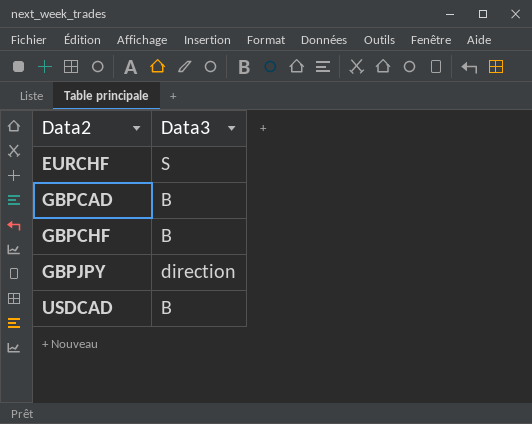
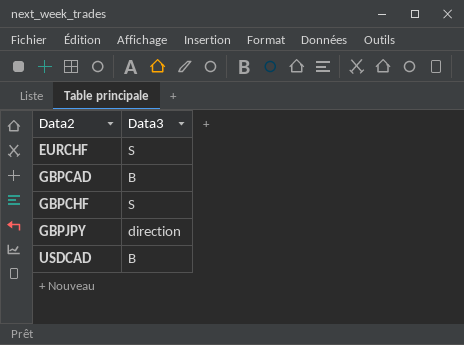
GBPCHF | Data3: B -> S

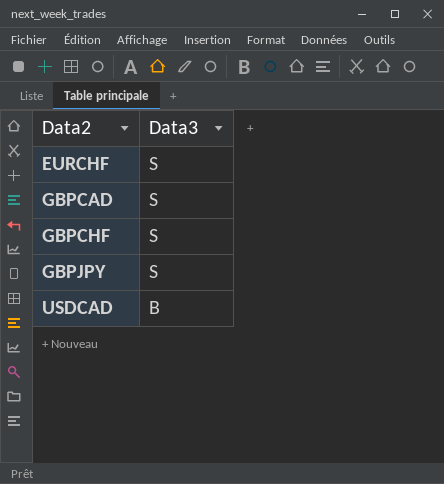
GBPCAD | Data3: B -> S
GBPJPY | Data3: direction -> S

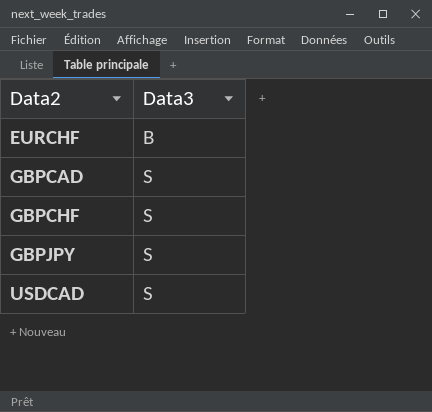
EURCHF | Data3: S -> B
USDCAD | Data3: B -> S

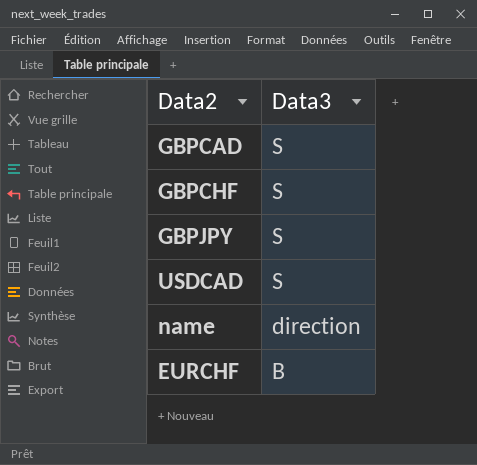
row order: Data2 ascending -> Data3 descending
row name: none -> direction

